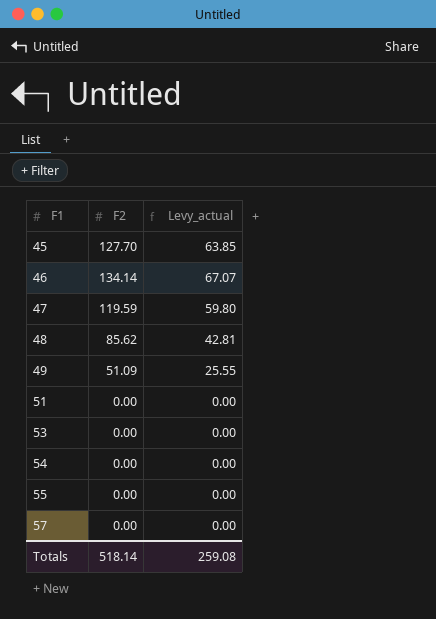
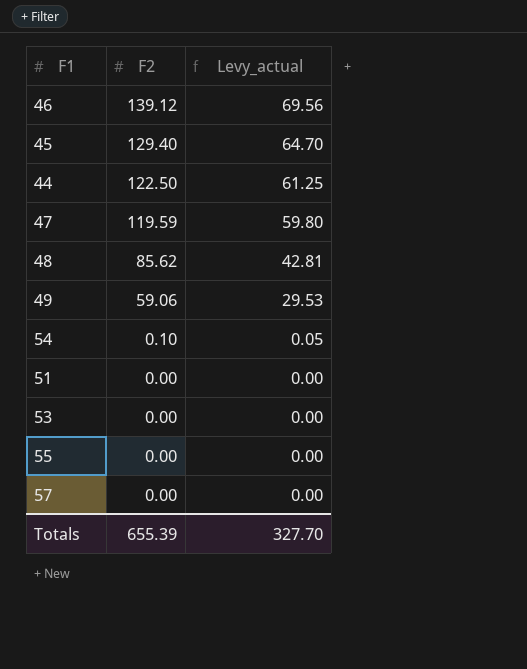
row order: F1 ascending -> F2 descending
46 | F2: 134.14 -> 139.12
46 | Levy_actual: 67.07 -> 69.56
45 | F2: 127.70 -> 129.40
45 | Levy_actual: 63.85 -> 64.70
row 44: none -> 122.50 | 61.25
49 | F2: 51.09 -> 59.06
49 | Levy_actual: 25.55 -> 29.53
54 | F2: 0.00 -> 0.10
54 | Levy_actual: 0.00 -> 0.05
Totals | F2: 518.14 -> 655.39
Totals | Levy_actual: 259.08 -> 327.70

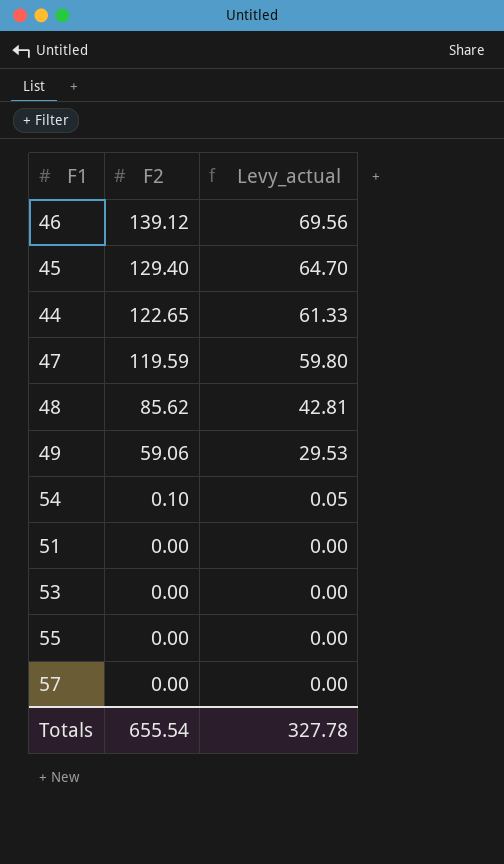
44 | F2: 122.50 -> 122.65
44 | Levy_actual: 61.25 -> 61.33
Totals | F2: 655.39 -> 655.54
Totals | Levy_actual: 327.70 -> 327.78

